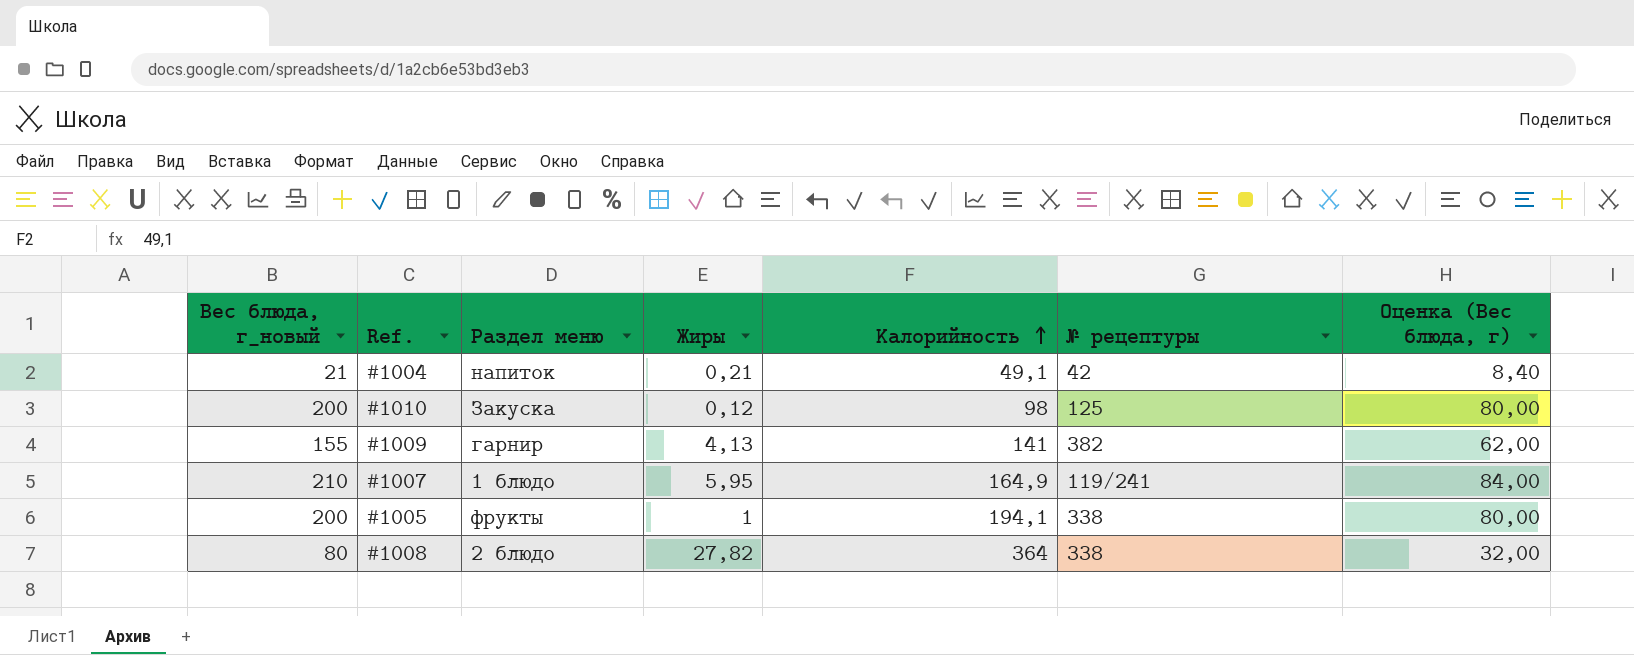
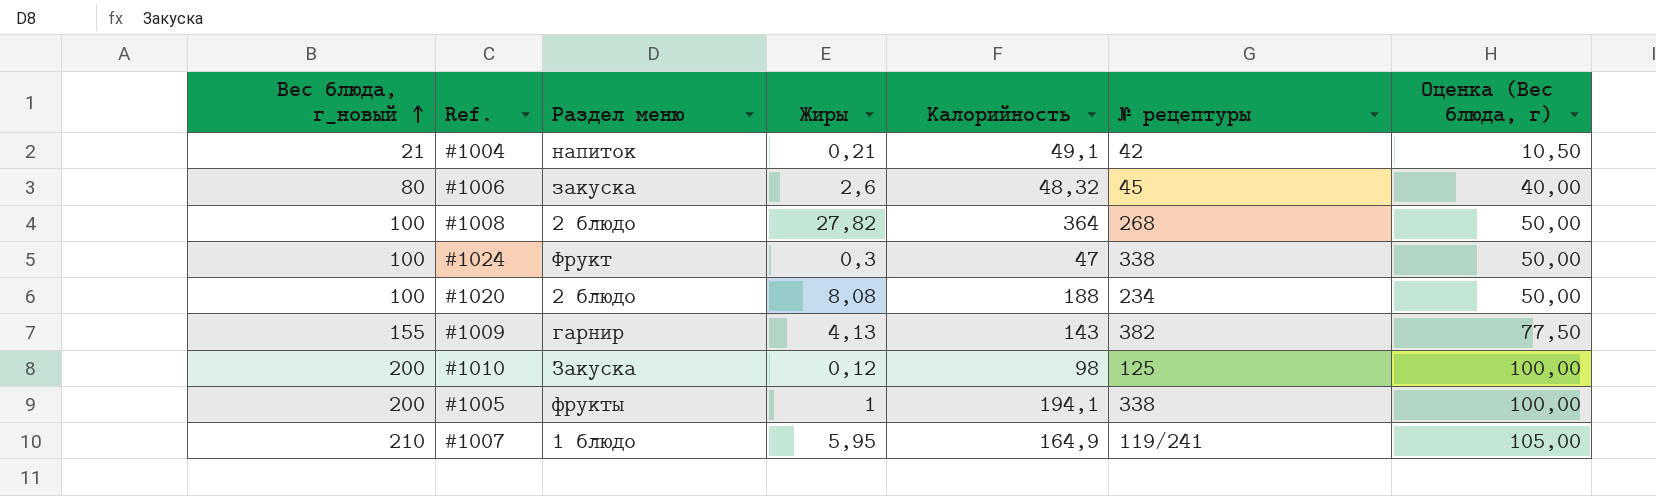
row order: Калорийность ascending -> Вес блюда, г_новый ascending
column Оценка (Вес блюда, г) | formula: [Вес блюда, г_новый] * 0,4 -> [Вес блюда, г_новый] * 0,5
row #1006: none -> 80 | закуска | 2,6 | 48,32 | 45 | 40,00
#1008 | Вес блюда, г_новый: 80 -> 100
#1008 | № рецептуры: 338 -> 268
row #1024: none -> 100 | Фрукт | 0,3 | 47 | 338 | 50,00
row #1020: none -> 100 | 2 блюдо | 8,08 | 188 | 234 | 50,00
#1009 | Калорийность: 141 -> 143

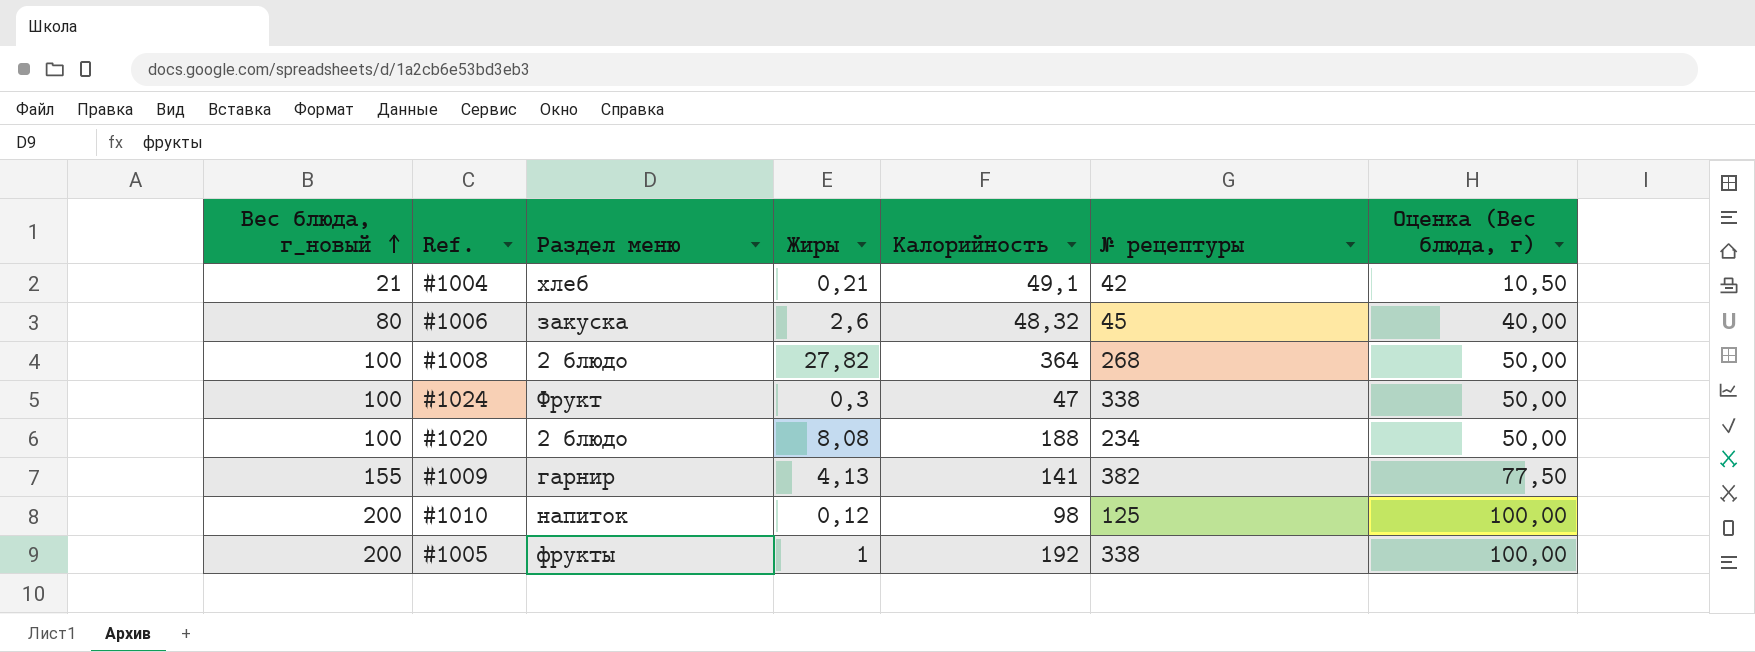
row #1007: 210 | 1 блюдо | 5,95 | 164,9 | 119/241 | 105,00 -> none
#1004 | Раздел меню: напиток -> хлеб
#1009 | Калорийность: 143 -> 141
#1010 | Раздел меню: Закуска -> напиток
#1005 | Калорийность: 194,1 -> 192

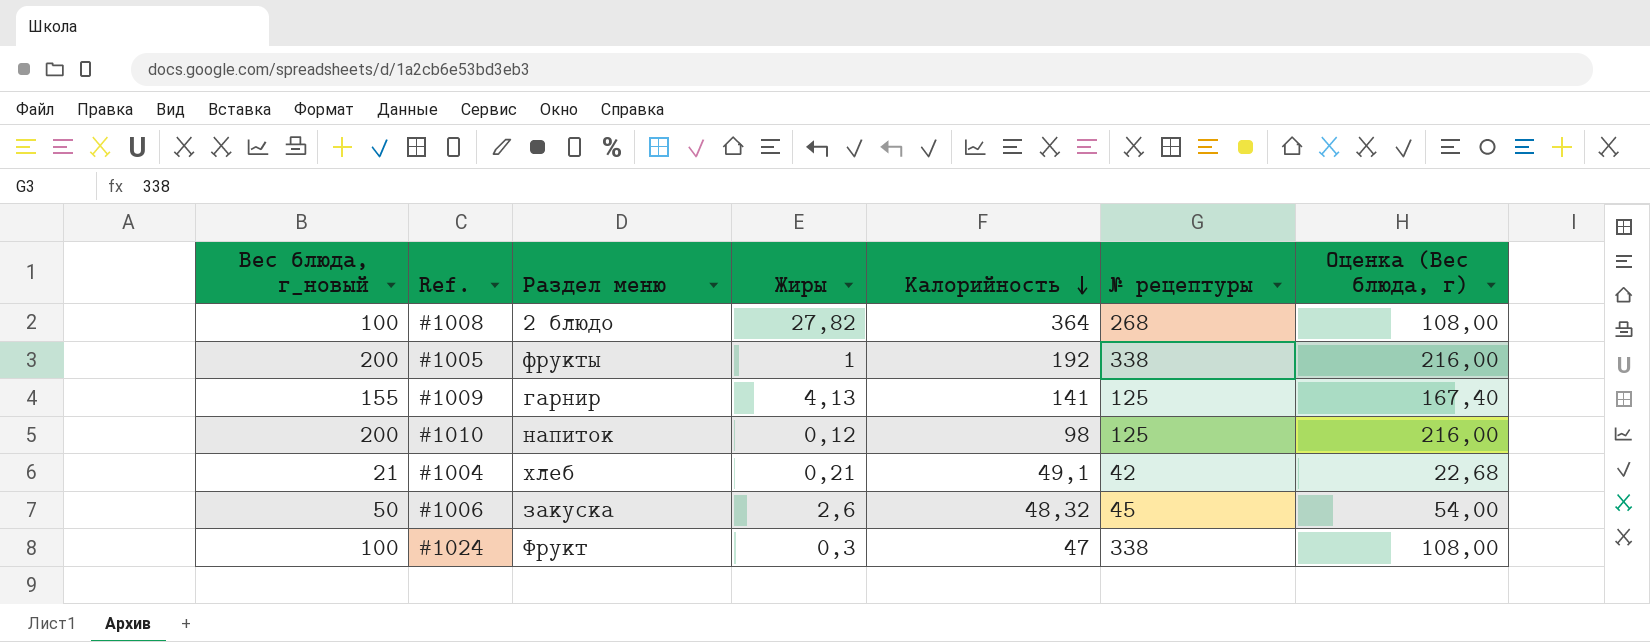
row order: Вес блюда, г_новый ascending -> Калорийность descending
column Оценка (Вес блюда, г) | formula: [Вес блюда, г_новый] * 0,5 -> [Вес блюда, г_новый] * 1,08
row #1020: 100 | 2 блюдо | 8,08 | 188 | 234 | 50,00 -> none
#1009 | № рецептуры: 382 -> 125
#1006 | Вес блюда, г_новый: 80 -> 50

